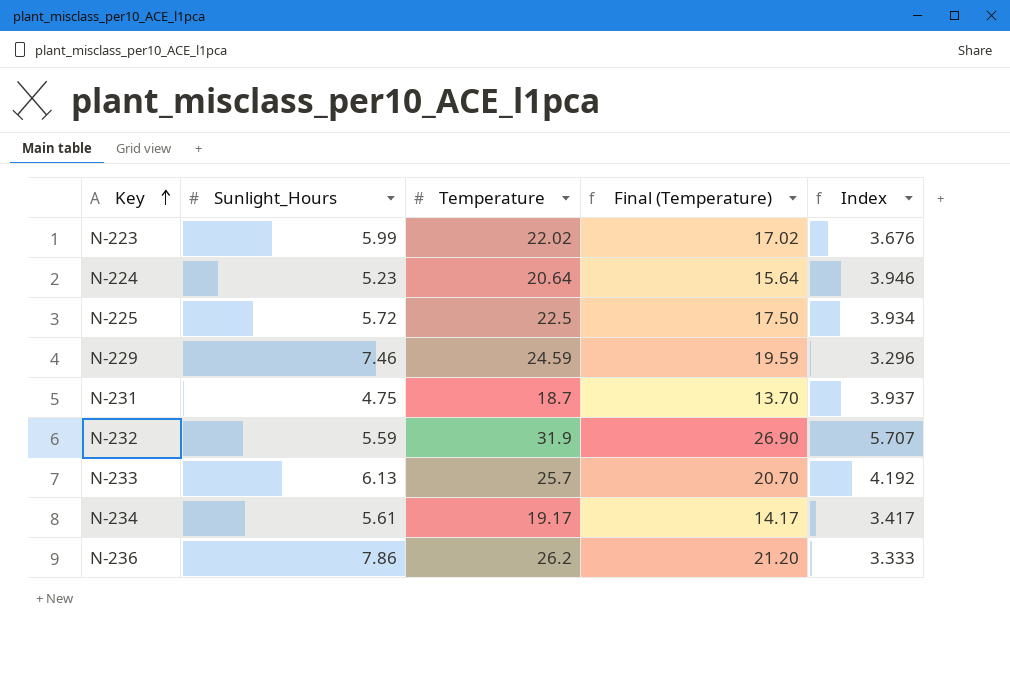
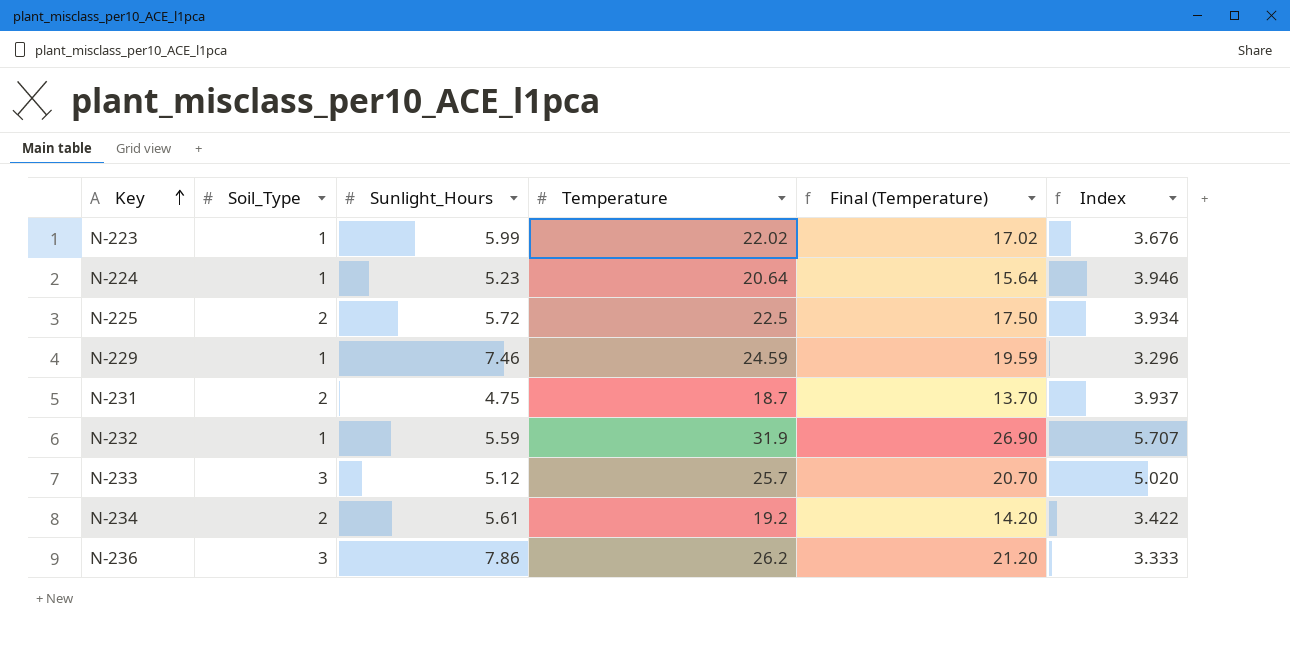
column Soil_Type | position: none -> 2
N-233 | Sunlight_Hours: 6.13 -> 5.12
N-233 | Index: 4.192 -> 5.020
N-234 | Temperature: 19.17 -> 19.2
N-234 | Final (Temperature): 14.17 -> 14.20
N-234 | Index: 3.417 -> 3.422

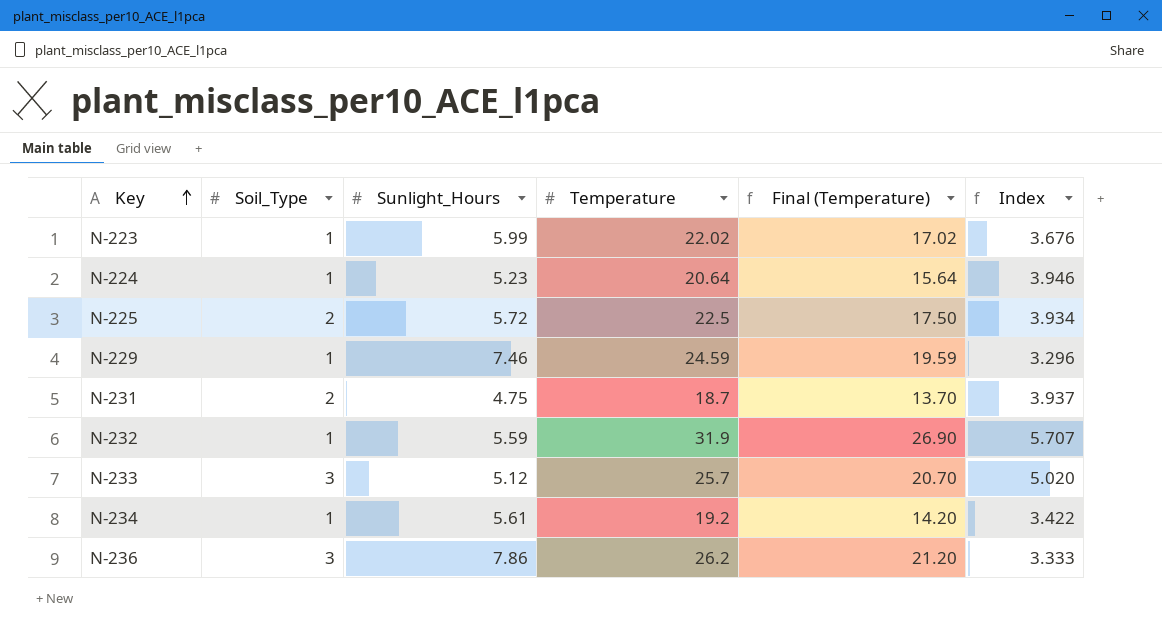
N-234 | Soil_Type: 2 -> 1

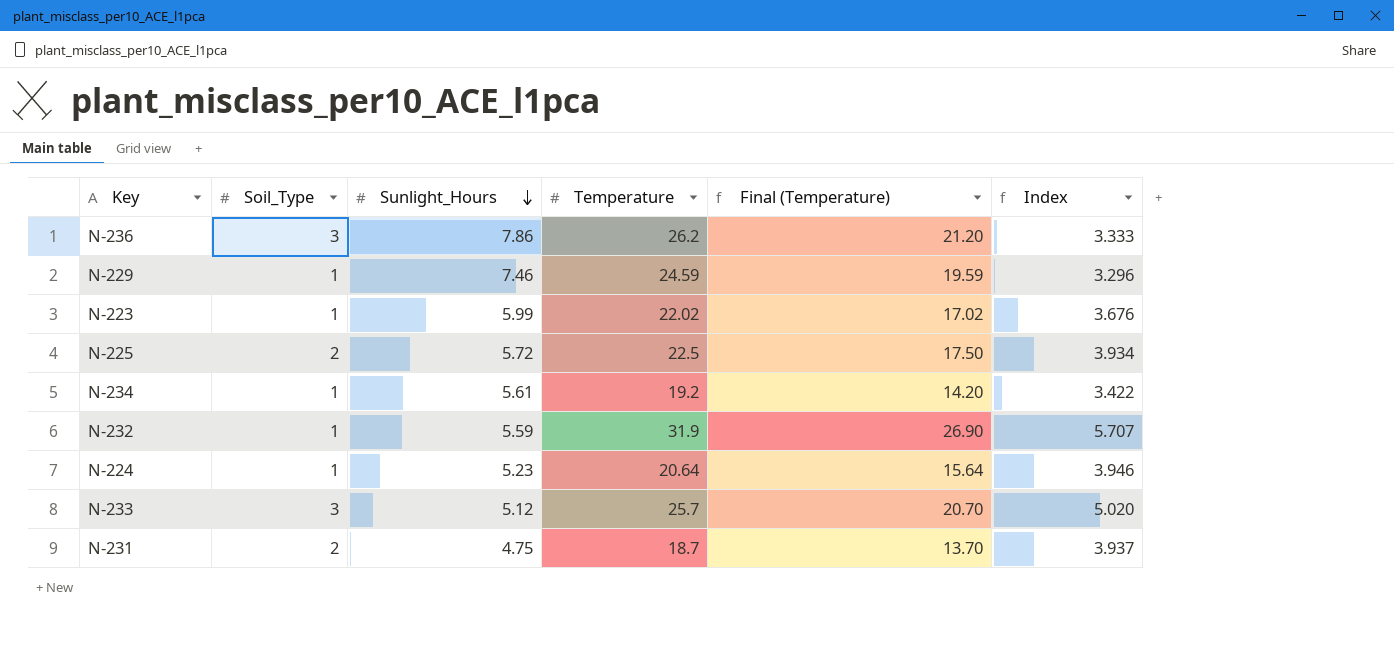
row order: Key ascending -> Sunlight_Hours descending

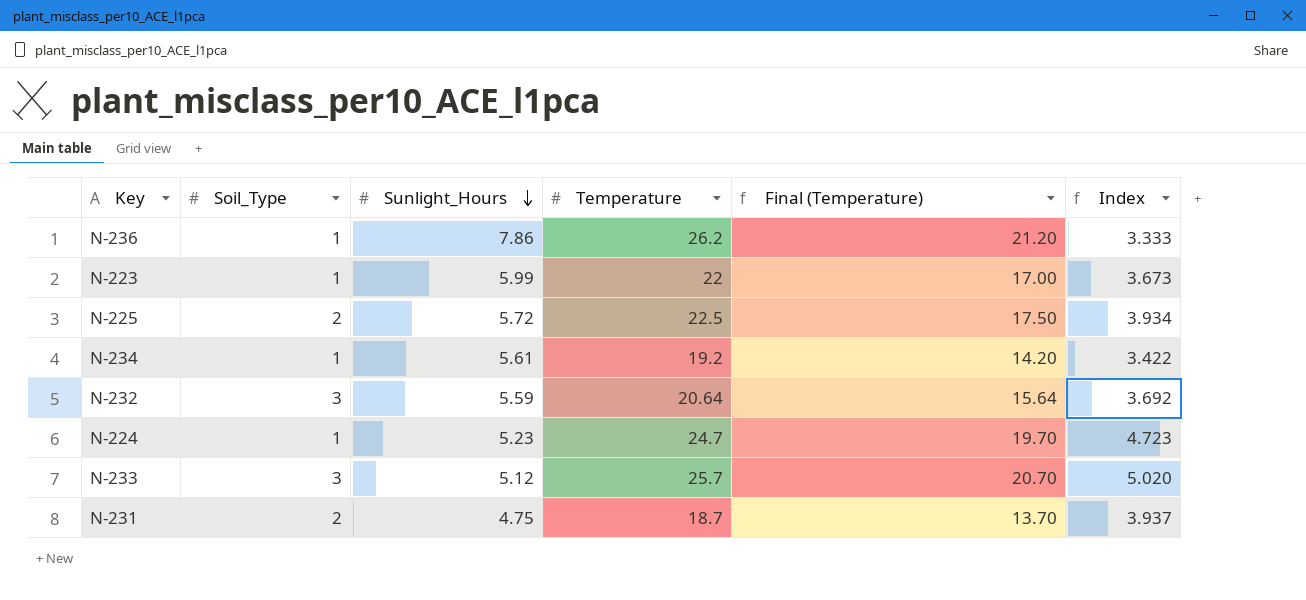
row N-229: 1 | 7.46 | 24.59 | 19.59 | 3.296 -> none
N-236 | Soil_Type: 3 -> 1
N-223 | Temperature: 22.02 -> 22
N-223 | Final (Temperature): 17.02 -> 17.00
N-223 | Index: 3.676 -> 3.673
N-232 | Soil_Type: 1 -> 3
N-232 | Temperature: 31.9 -> 20.64
N-232 | Final (Temperature): 26.90 -> 15.64
N-232 | Index: 5.707 -> 3.692
N-224 | Temperature: 20.64 -> 24.7
N-224 | Final (Temperature): 15.64 -> 19.70
N-224 | Index: 3.946 -> 4.723

